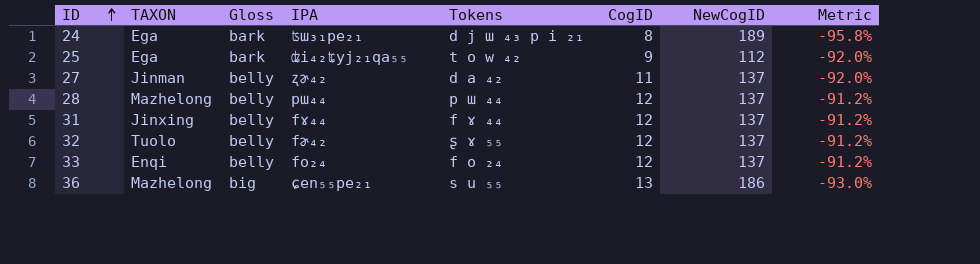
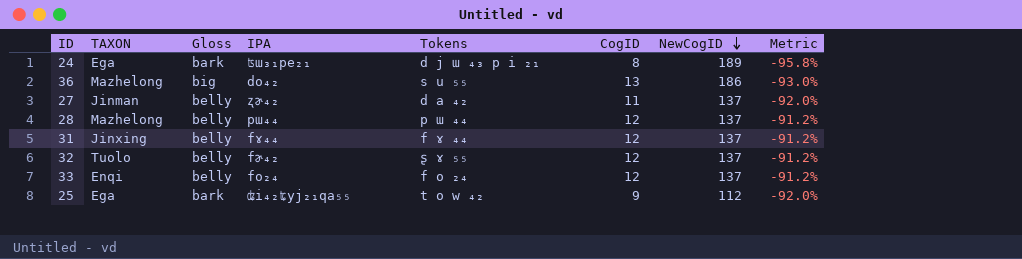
row order: ID ascending -> NewCogID descending
36 | IPA: ɕen₅₅pe₂₁ -> do₄₂

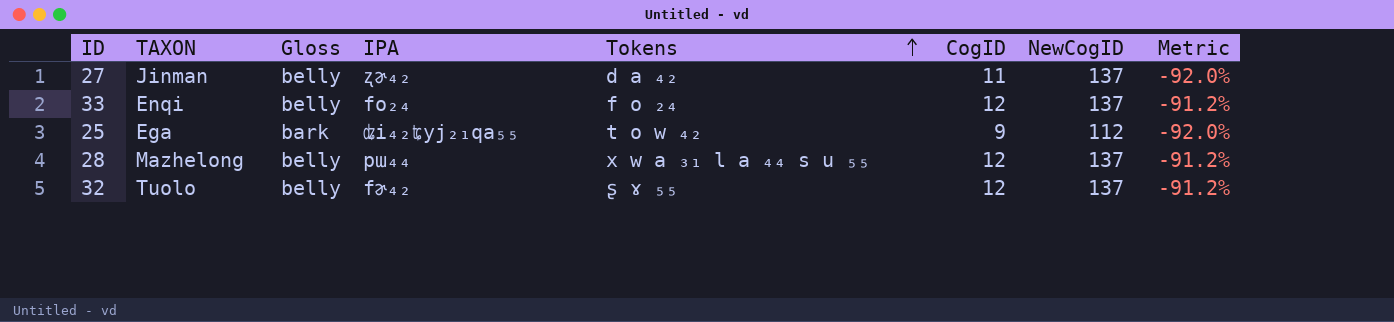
row order: NewCogID descending -> Tokens ascending
row 24: Ega | bark | ʦɯ₃₁pe₂₁ | d j ɯ ₄₃ p i ₂₁ | 8 | 189 | -95.8% -> none
row 36: Mazhelong | big | do₄₂ | s u ₅₅ | 13 | 186 | -93.0% -> none
row 31: Jinxing | belly | fɤ₄₄ | f ɤ ₄₄ | 12 | 137 | -91.2% -> none
28 | Tokens: p ɯ ₄₄ -> x w a ₃₁ l a ₄₄ s u ₅₅

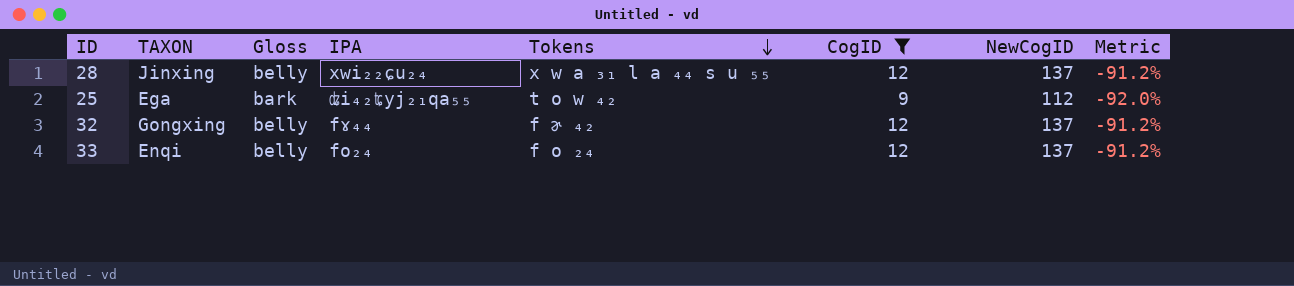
filter: none -> CogID != 11
row order: Tokens ascending -> Tokens descending
28 | TAXON: Mazhelong -> Jinxing
28 | IPA: pɯ₄₄ -> xwi₂₂ɕu₂₄
32 | TAXON: Tuolo -> Gongxing
32 | IPA: fɚ₄₂ -> fɤ₄₄
32 | Tokens: ʂ ɤ ₅₅ -> f ɚ ₄₂

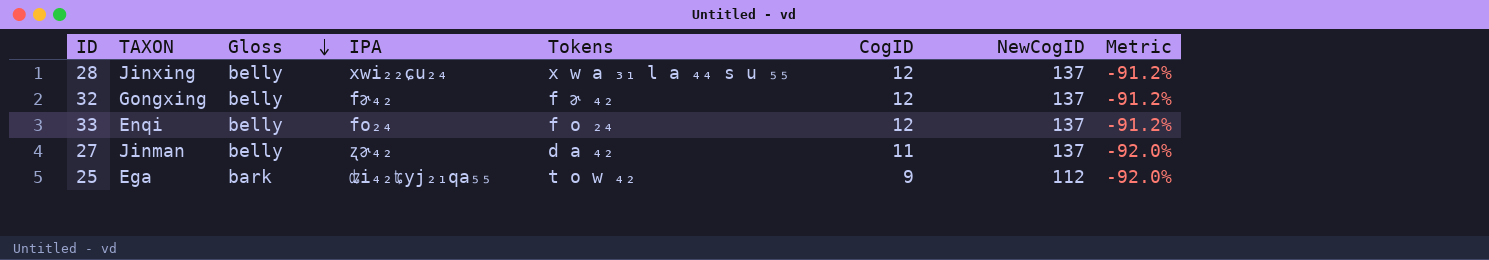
filter: CogID != 11 -> none
row order: Tokens descending -> Gloss descending
32 | IPA: fɤ₄₄ -> fɚ₄₂

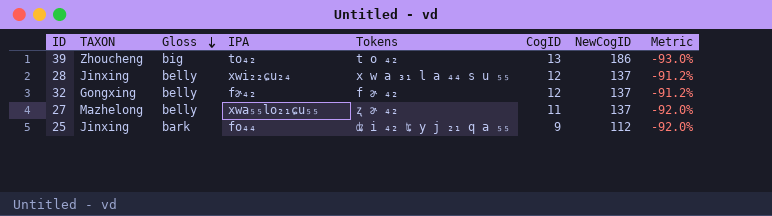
row 33: Enqi | belly | fo₂₄ | f o ₂₄ | 12 | 137 | -91.2% -> none
row 39: none -> Zhoucheng | big | to₄₂ | t o ₄₂ | 13 | 186 | -93.0%
27 | TAXON: Jinman -> Mazhelong
27 | IPA: ʐɚ₄₂ -> xwa₅₅lo₂₁ɕu₅₅
27 | Tokens: d a ₄₂ -> ʐ ɚ ₄₂
25 | TAXON: Ega -> Jinxing
25 | IPA: ʥi₄₂ʨyj₂₁qa₅₅ -> fo₄₄
25 | Tokens: t o w ₄₂ -> ʥ i ₄₂ ʨ y j ₂₁ q a ₅₅

